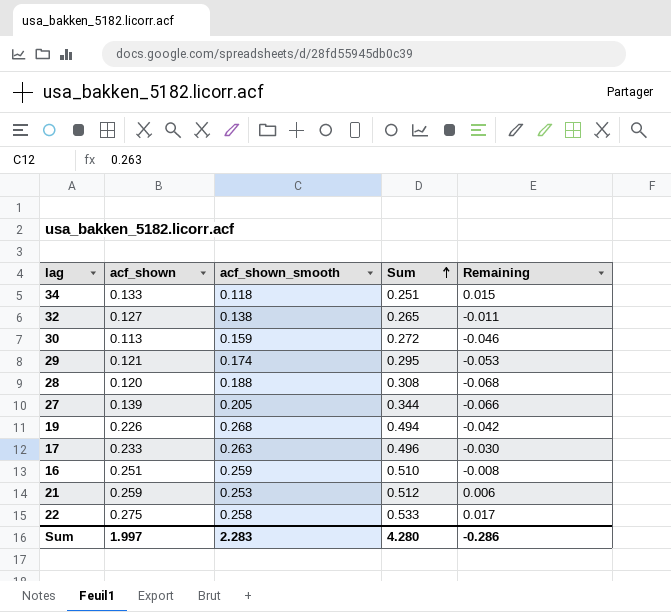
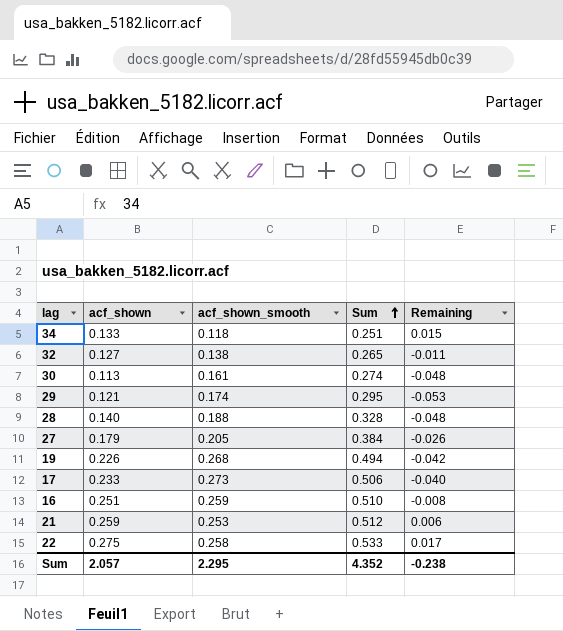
30 | acf_shown_smooth: 0.159 -> 0.161
30 | Sum: 0.272 -> 0.274
30 | Remaining: -0.046 -> -0.048
28 | acf_shown: 0.120 -> 0.140
28 | Sum: 0.308 -> 0.328
28 | Remaining: -0.068 -> -0.048
27 | acf_shown: 0.139 -> 0.179
27 | Sum: 0.344 -> 0.384
27 | Remaining: -0.066 -> -0.026
17 | acf_shown_smooth: 0.263 -> 0.273
17 | Sum: 0.496 -> 0.506
17 | Remaining: -0.030 -> -0.040
Sum | acf_shown: 1.997 -> 2.057
Sum | acf_shown_smooth: 2.283 -> 2.295
Sum | Sum: 4.280 -> 4.352
Sum | Remaining: -0.286 -> -0.238

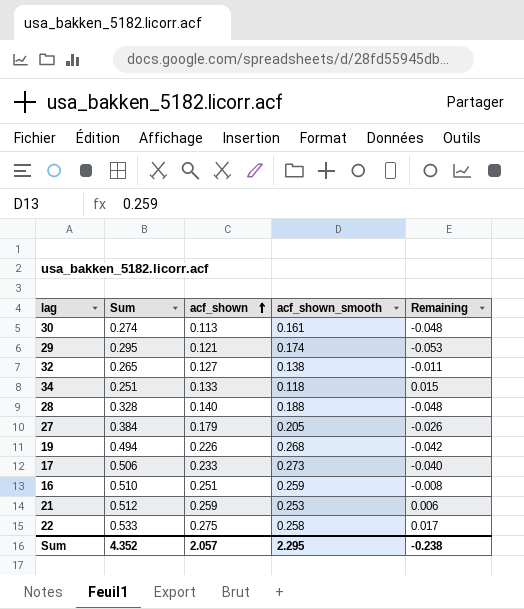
row order: Sum ascending -> acf_shown ascending
column Sum | position: 4 -> 2

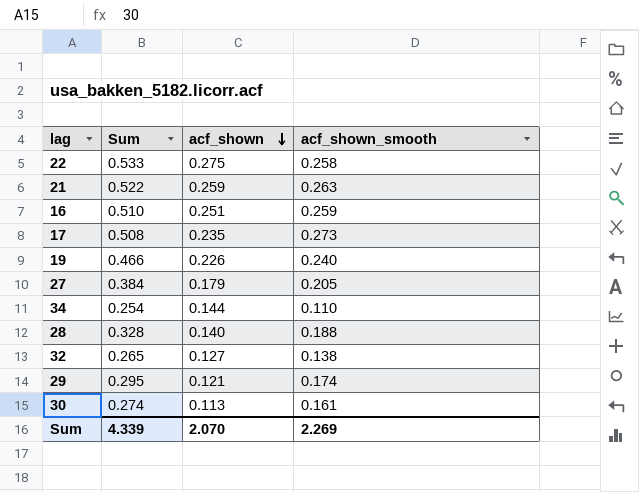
row order: acf_shown ascending -> acf_shown descending
column Remaining | formula: [acf_shown] - [acf_shown_smooth] -> none
21 | Sum: 0.512 -> 0.522
21 | acf_shown_smooth: 0.253 -> 0.263
17 | Sum: 0.506 -> 0.508
17 | acf_shown: 0.233 -> 0.235
19 | Sum: 0.494 -> 0.466
19 | acf_shown_smooth: 0.268 -> 0.240
34 | Sum: 0.251 -> 0.254
34 | acf_shown: 0.133 -> 0.144
34 | acf_shown_smooth: 0.118 -> 0.110
Sum | Sum: 4.352 -> 4.339
Sum | acf_shown: 2.057 -> 2.070
Sum | acf_shown_smooth: 2.295 -> 2.269

